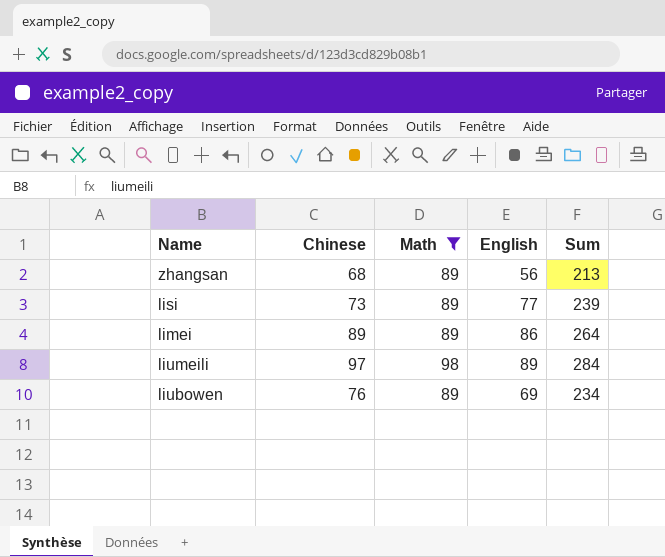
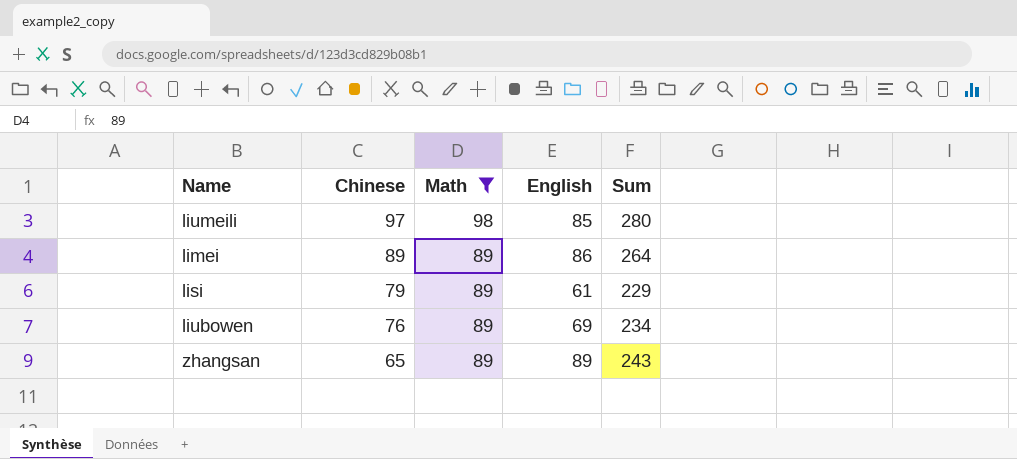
row order: none -> Chinese descending
liumeili | English: 89 -> 85
liumeili | Sum: 284 -> 280
lisi | Chinese: 73 -> 79
lisi | English: 77 -> 61
lisi | Sum: 239 -> 229
zhangsan | Chinese: 68 -> 65
zhangsan | English: 56 -> 89
zhangsan | Sum: 213 -> 243

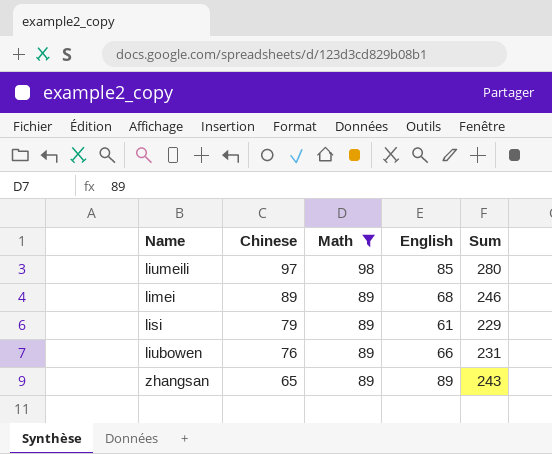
limei | English: 86 -> 68
limei | Sum: 264 -> 246
liubowen | English: 69 -> 66
liubowen | Sum: 234 -> 231

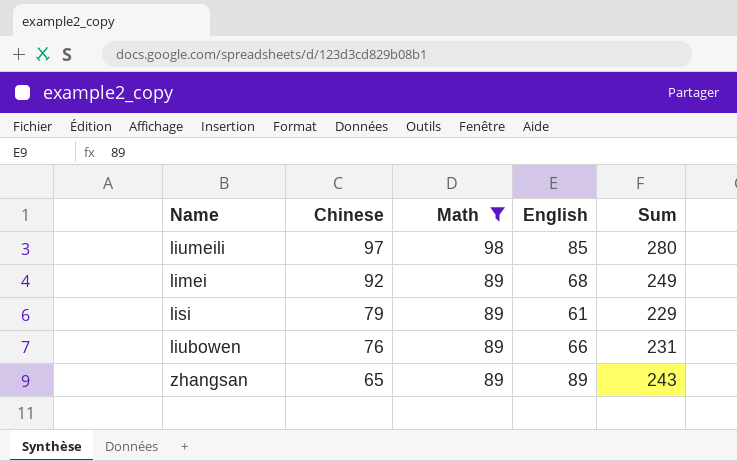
limei | Chinese: 89 -> 92
limei | Sum: 246 -> 249

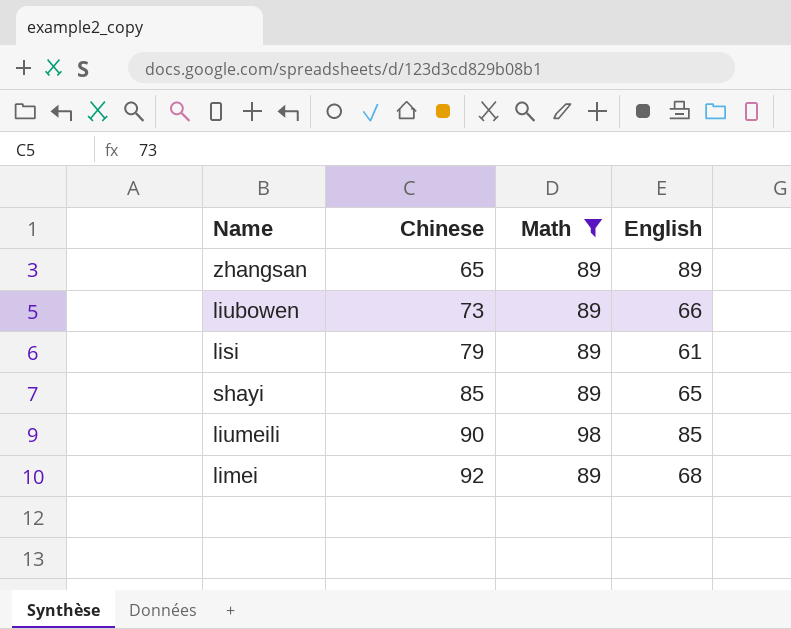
row order: Chinese descending -> Chinese ascending
column Sum | formula: [Chinese] + [Math] + [English] -> none
liubowen | Chinese: 76 -> 73
row shayi: none -> 85 | 89 | 65
liumeili | Chinese: 97 -> 90

